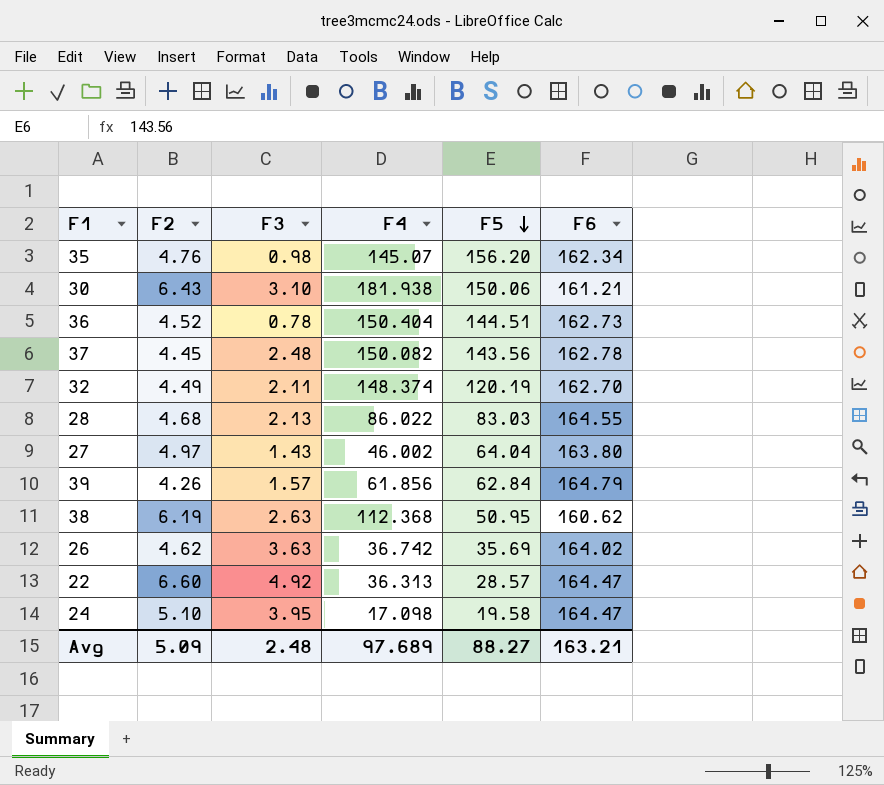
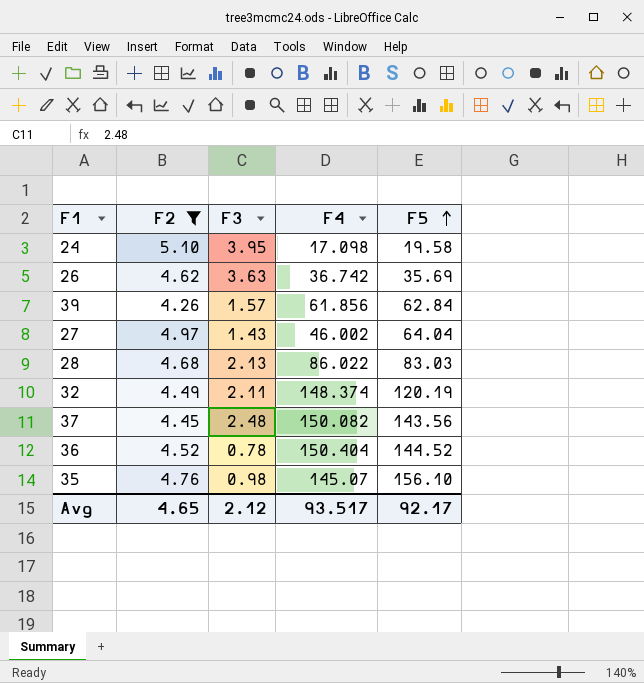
filter: none -> F2 <= 5.10
row order: F5 descending -> F5 ascending
column F6 | position: 6 -> none
36 | F5: 144.51 -> 144.52
35 | F5: 156.20 -> 156.10
Avg | F2: 5.09 -> 4.65
Avg | F3: 2.48 -> 2.12
Avg | F4: 97.689 -> 93.517
Avg | F5: 88.27 -> 92.17

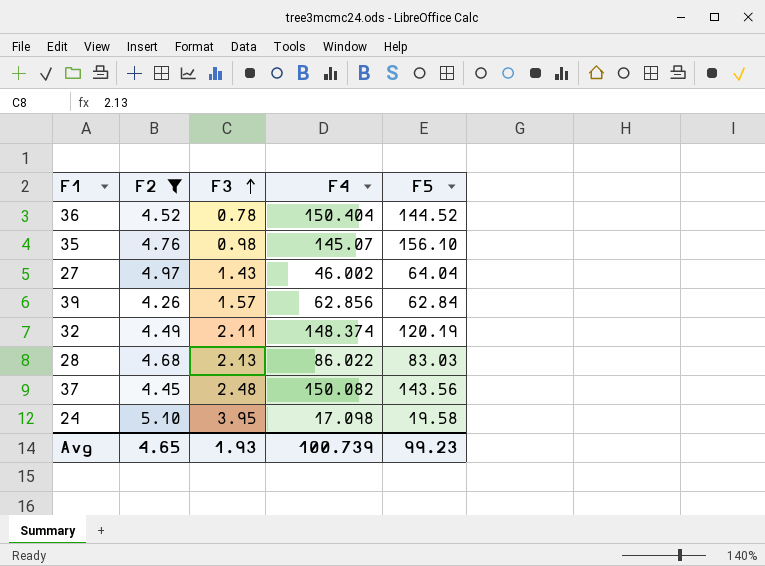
row order: F5 ascending -> F3 ascending
row 26: 4.62 | 3.63 | 36.742 | 35.69 -> none
39 | F4: 61.856 -> 62.856
Avg | F3: 2.12 -> 1.93
Avg | F4: 93.517 -> 100.739
Avg | F5: 92.17 -> 99.23

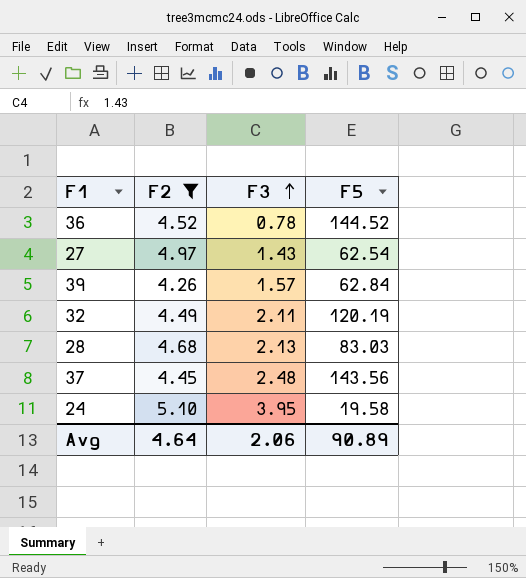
column F4 | position: 4 -> none
row 35: 4.76 | 0.98 | 145.07 | 156.10 -> none
27 | F5: 64.04 -> 62.54
Avg | F2: 4.65 -> 4.64
Avg | F3: 1.93 -> 2.06
Avg | F5: 99.23 -> 90.89

